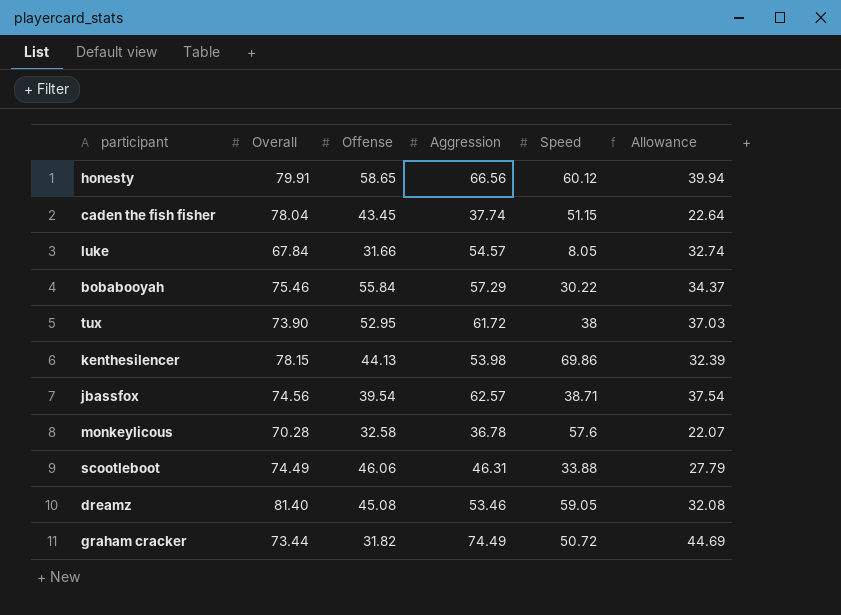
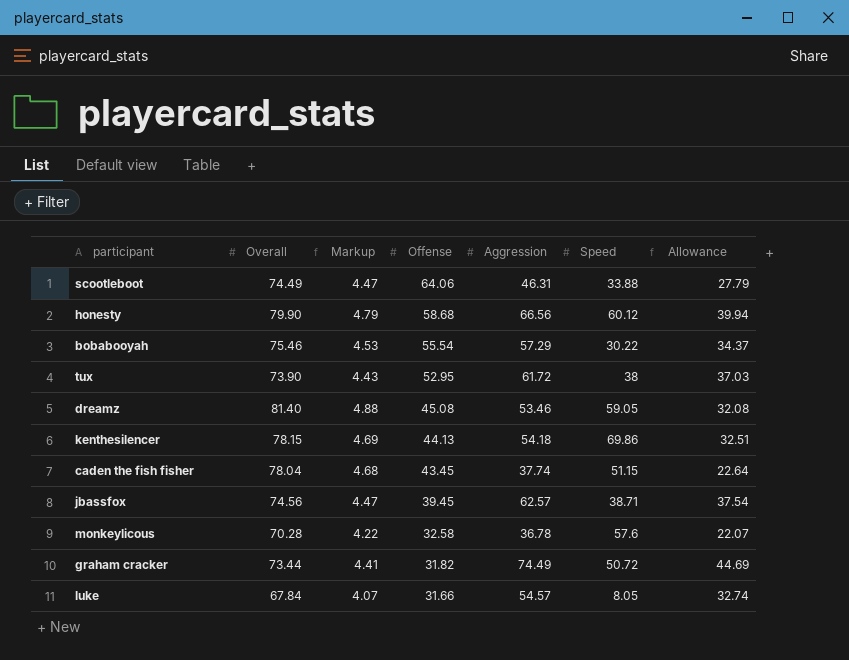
row order: none -> Offense descending
column Markup | formula: none -> [Overall] * 0.06
scootleboot | Offense: 46.06 -> 64.06
honesty | Overall: 79.91 -> 79.90
honesty | Offense: 58.65 -> 58.68
bobabooyah | Offense: 55.84 -> 55.54
kenthesilencer | Aggression: 53.98 -> 54.18
kenthesilencer | Allowance: 32.39 -> 32.51
jbassfox | Offense: 39.54 -> 39.45

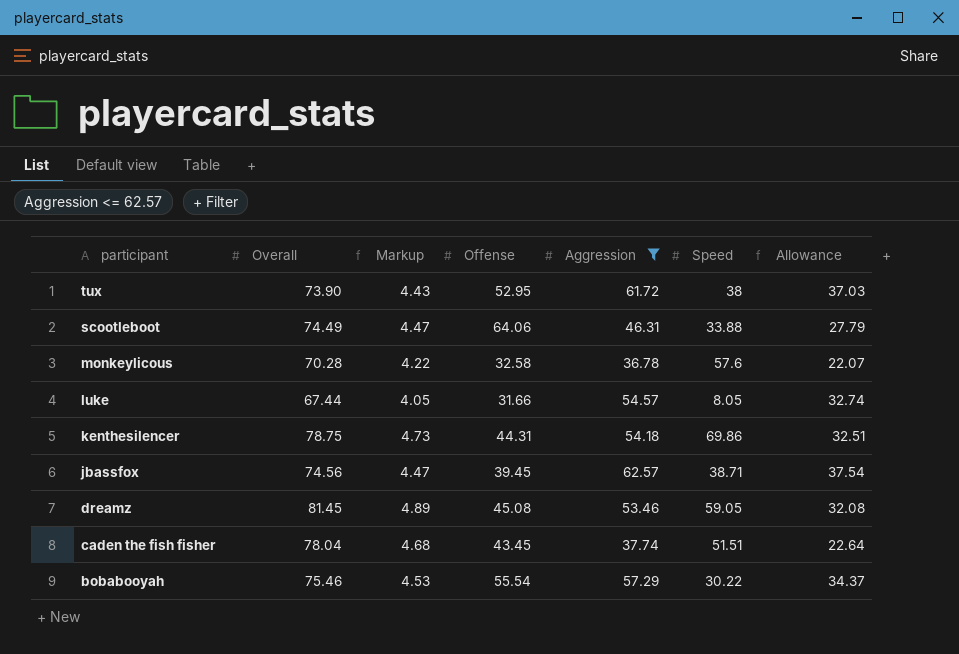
filter: none -> Aggression <= 62.57
row order: Offense descending -> participant descending
luke | Overall: 67.84 -> 67.44
luke | Markup: 4.07 -> 4.05
kenthesilencer | Overall: 78.15 -> 78.75
kenthesilencer | Markup: 4.69 -> 4.73
kenthesilencer | Offense: 44.13 -> 44.31
dreamz | Overall: 81.40 -> 81.45
dreamz | Markup: 4.88 -> 4.89
caden the fish fisher | Speed: 51.15 -> 51.51

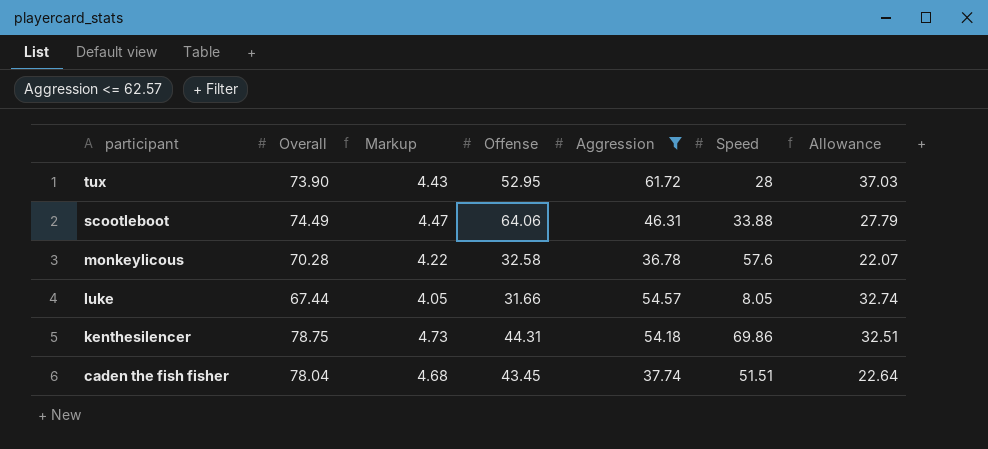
row jbassfox: 74.56 | 4.47 | 39.45 | 62.57 | 38.71 | 37.54 -> none
row dreamz: 81.45 | 4.89 | 45.08 | 53.46 | 59.05 | 32.08 -> none
row bobabooyah: 75.46 | 4.53 | 55.54 | 57.29 | 30.22 | 34.37 -> none
tux | Speed: 38 -> 28

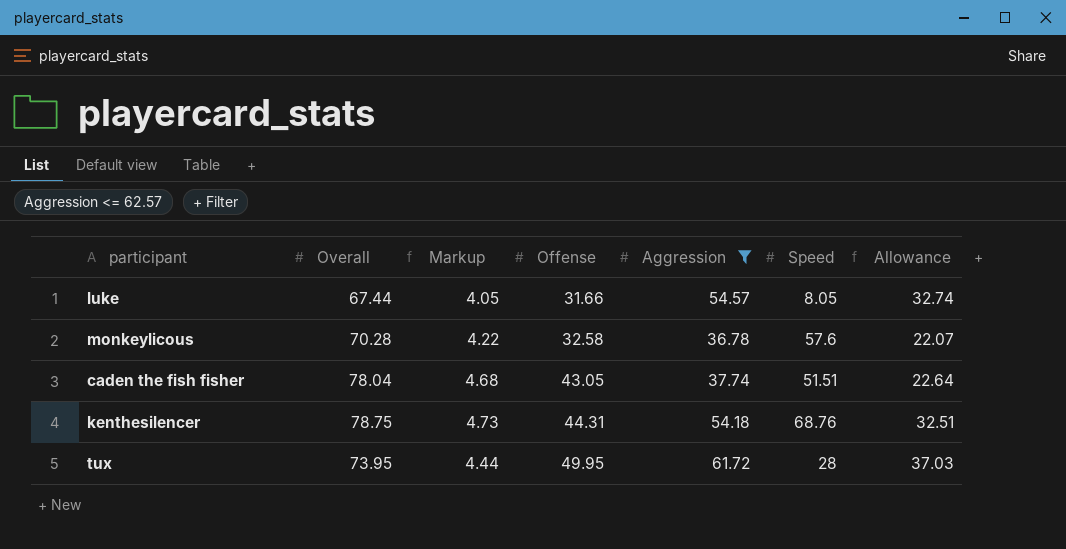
row order: participant descending -> Offense ascending
row scootleboot: 74.49 | 4.47 | 64.06 | 46.31 | 33.88 | 27.79 -> none
caden the fish fisher | Offense: 43.45 -> 43.05
kenthesilencer | Speed: 69.86 -> 68.76
tux | Overall: 73.90 -> 73.95
tux | Markup: 4.43 -> 4.44
tux | Offense: 52.95 -> 49.95

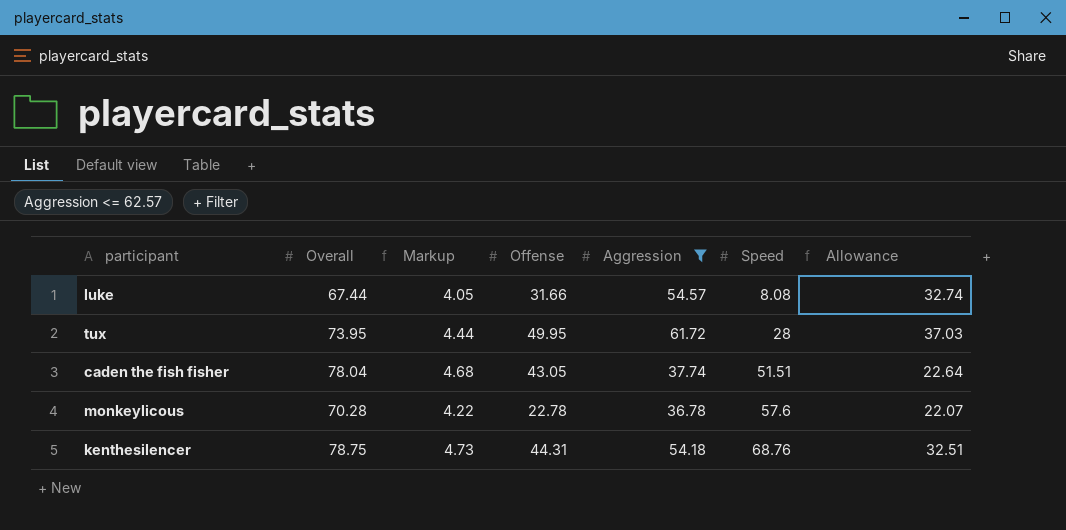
row order: Offense ascending -> Speed ascending
luke | Speed: 8.05 -> 8.08
monkeylicous | Offense: 32.58 -> 22.78

